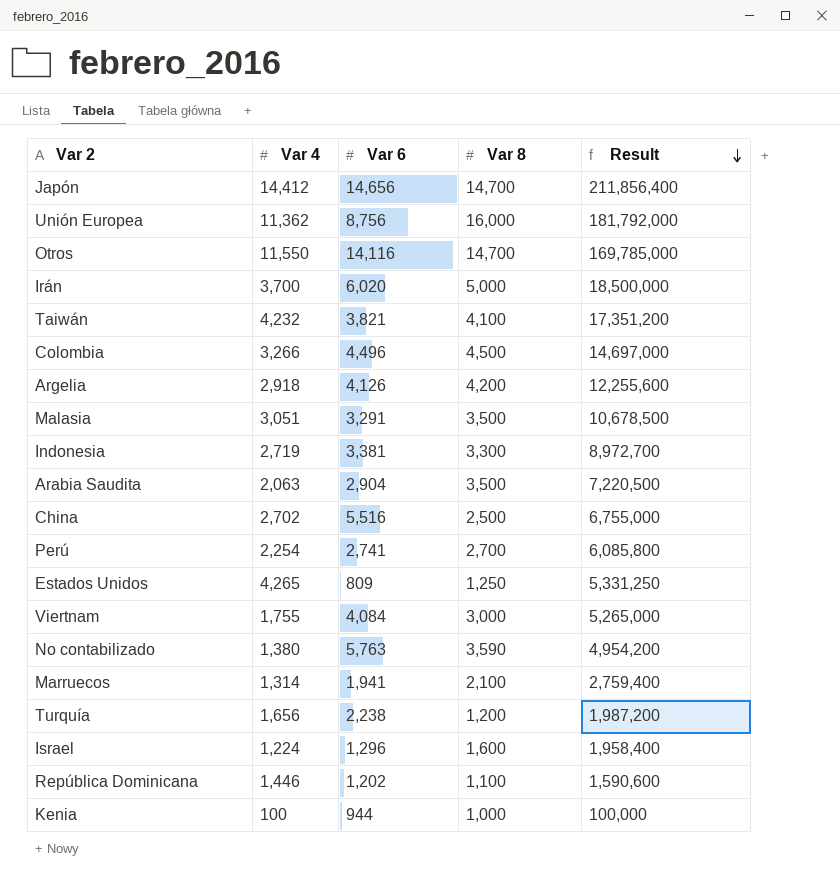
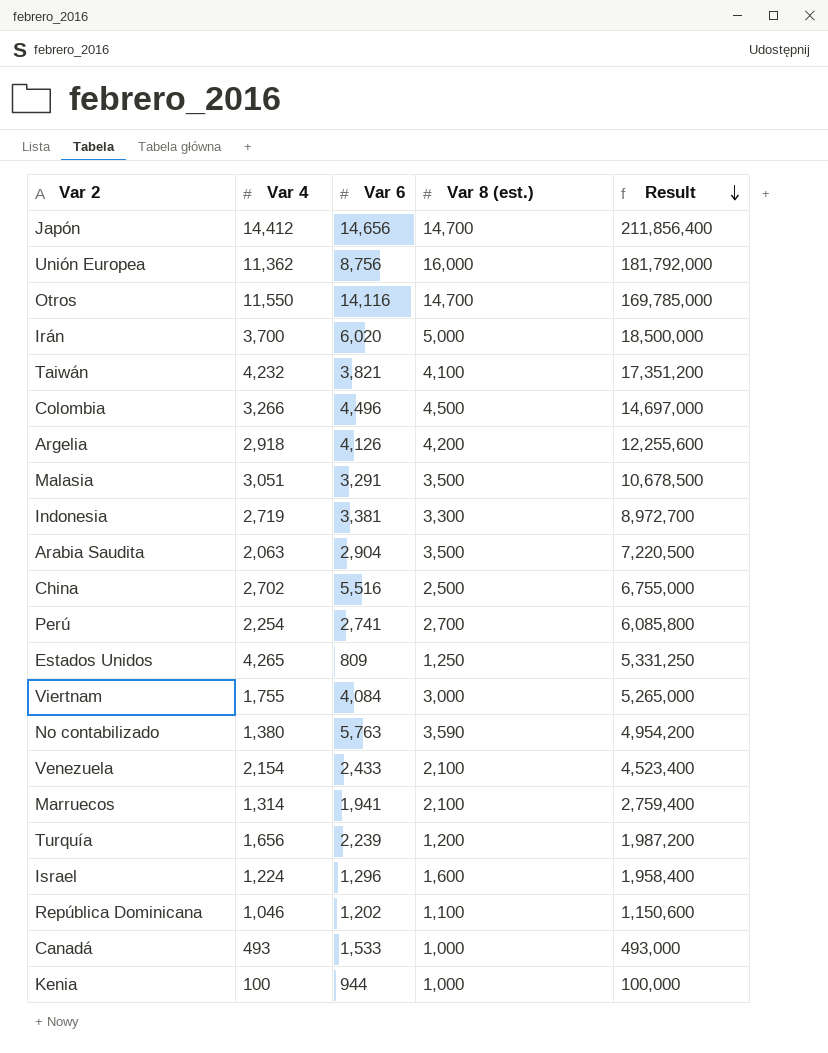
column name: Var 8 -> Var 8 (est.)
row Venezuela: none -> 2,154 | 2,433 | 2,100 | 4,523,400
Turquía | Var 6: 2,238 -> 2,239
República Dominicana | Var 4: 1,446 -> 1,046
República Dominicana | Result: 1,590,600 -> 1,150,600
row Canadá: none -> 493 | 1,533 | 1,000 | 493,000

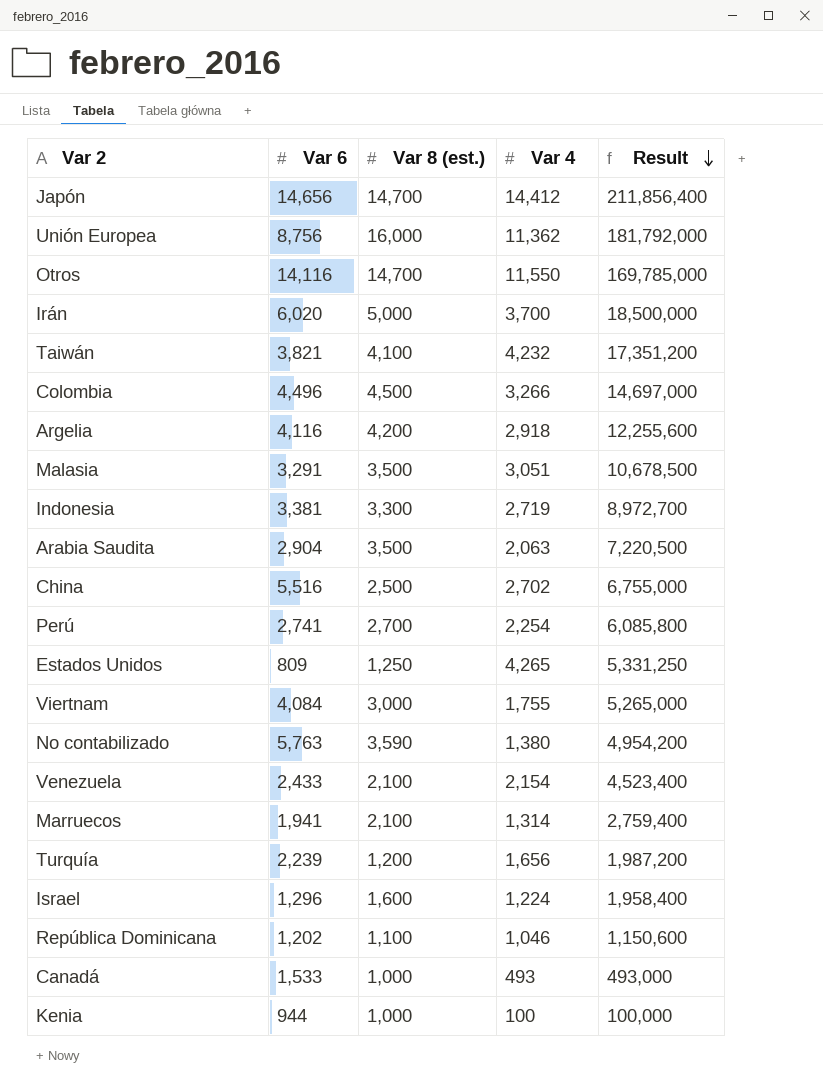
column Var 4 | position: 2 -> 4
Argelia | Var 6: 4,126 -> 4,116

